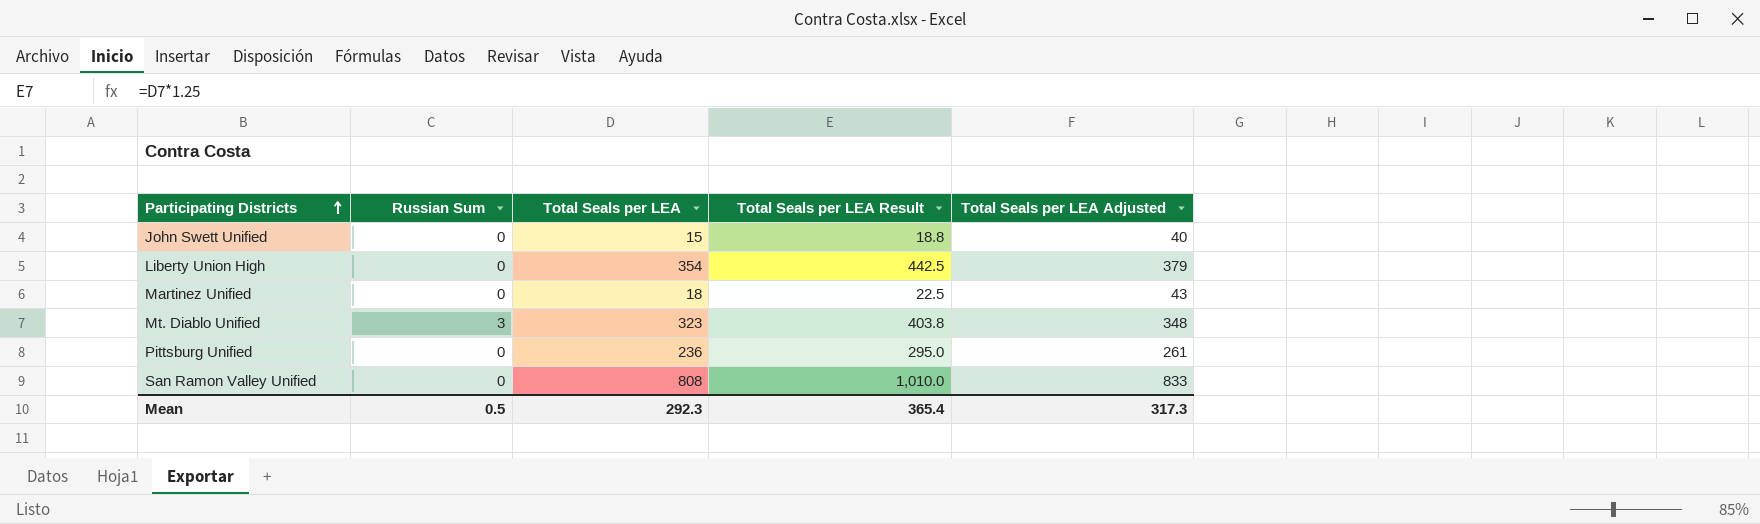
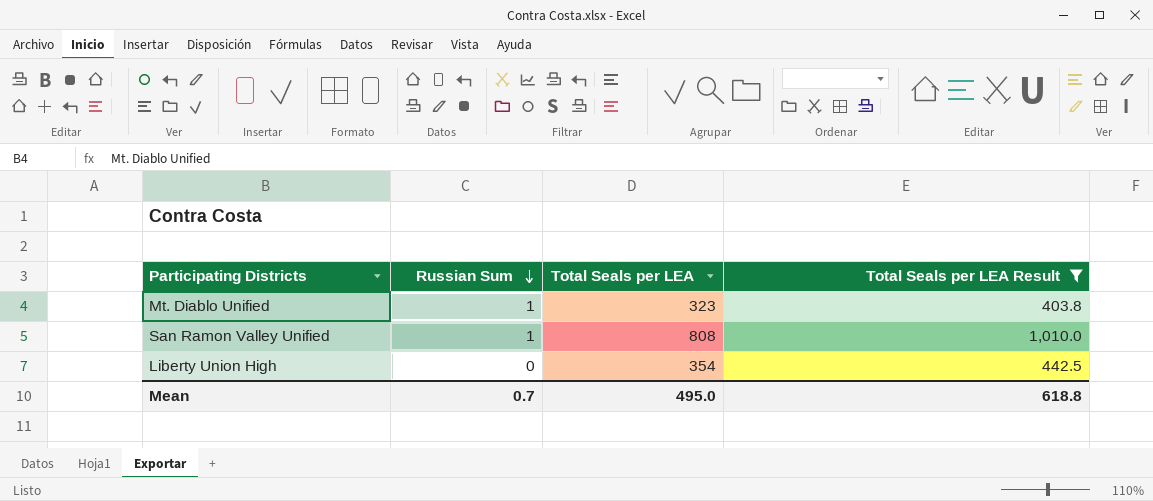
filter: none -> Total Seals per LEA Result >= 403.8
row order: Participating Districts ascending -> Russian Sum descending
column Total Seals per LEA Adjusted | formula: [Total Seals per LEA] + 25 -> none
Mt. Diablo Unified | Russian Sum: 3 -> 1
San Ramon Valley Unified | Russian Sum: 0 -> 1
Mean | Russian Sum: 0.5 -> 0.7
Mean | Total Seals per LEA: 292.3 -> 495.0
Mean | Total Seals per LEA Result: 365.4 -> 618.8

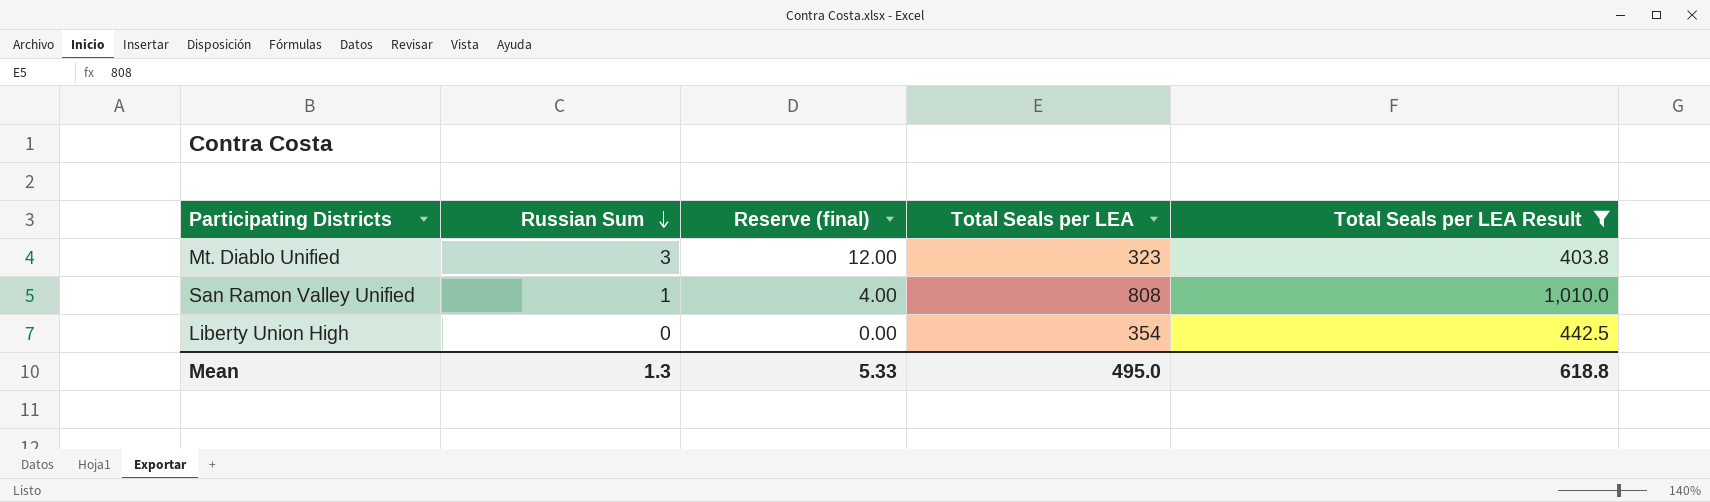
column Reserve (final) | formula: none -> [Russian Sum] * 4
Mt. Diablo Unified | Russian Sum: 1 -> 3
Mean | Russian Sum: 0.7 -> 1.3

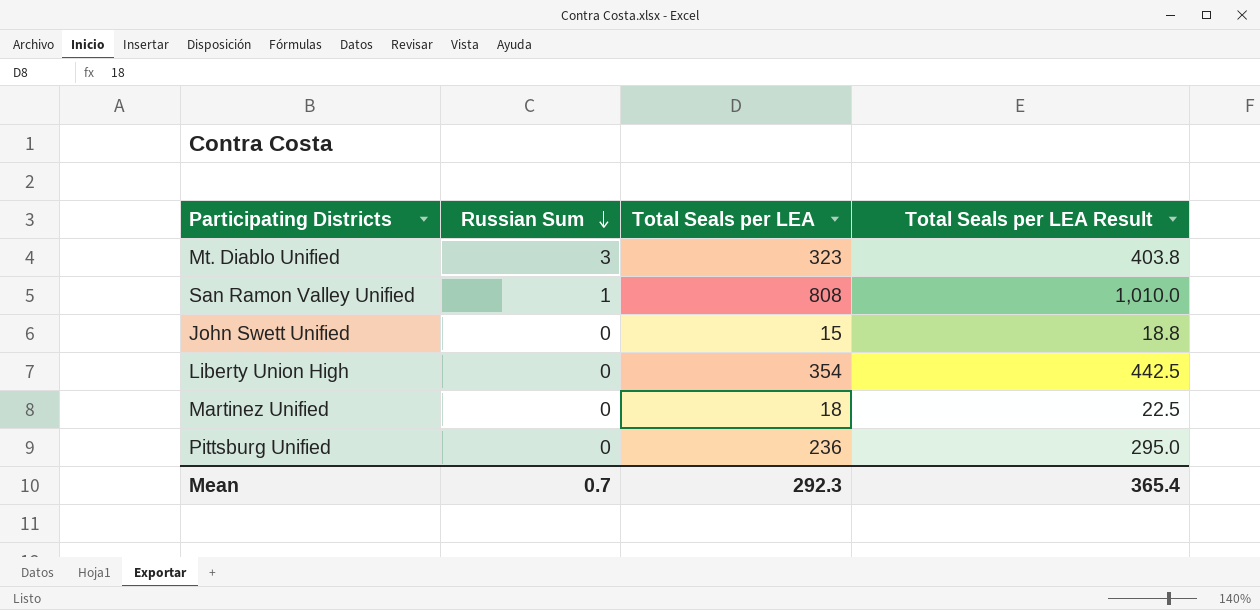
filter: Total Seals per LEA Result >= 403.8 -> none
column Reserve (final) | formula: [Russian Sum] * 4 -> none
Mean | Russian Sum: 1.3 -> 0.7
Mean | Total Seals per LEA: 495.0 -> 292.3
Mean | Total Seals per LEA Result: 618.8 -> 365.4

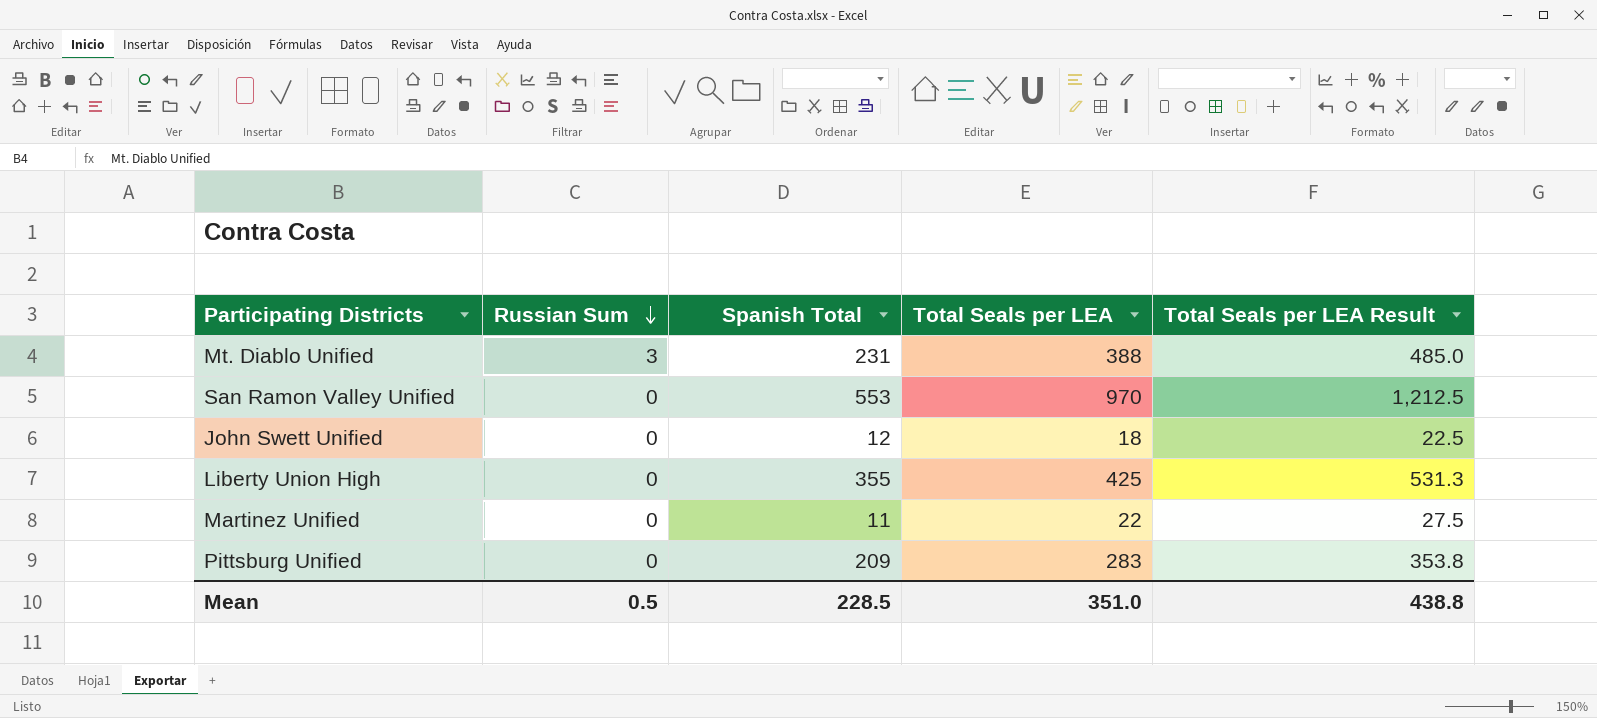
column Spanish Total | position: none -> 3
Mt. Diablo Unified | Total Seals per LEA: 323 -> 388
Mt. Diablo Unified | Total Seals per LEA Result: 403.8 -> 485.0
San Ramon Valley Unified | Russian Sum: 1 -> 0
San Ramon Valley Unified | Total Seals per LEA: 808 -> 970
San Ramon Valley Unified | Total Seals per LEA Result: 1,010.0 -> 1,212.5
John Swett Unified | Total Seals per LEA: 15 -> 18
John Swett Unified | Total Seals per LEA Result: 18.8 -> 22.5
Liberty Union High | Total Seals per LEA: 354 -> 425
Liberty Union High | Total Seals per LEA Result: 442.5 -> 531.3
Martinez Unified | Total Seals per LEA: 18 -> 22
Martinez Unified | Total Seals per LEA Result: 22.5 -> 27.5
Pittsburg Unified | Total Seals per LEA: 236 -> 283
Pittsburg Unified | Total Seals per LEA Result: 295.0 -> 353.8
Mean | Russian Sum: 0.7 -> 0.5
Mean | Total Seals per LEA: 292.3 -> 351.0
Mean | Total Seals per LEA Result: 365.4 -> 438.8

